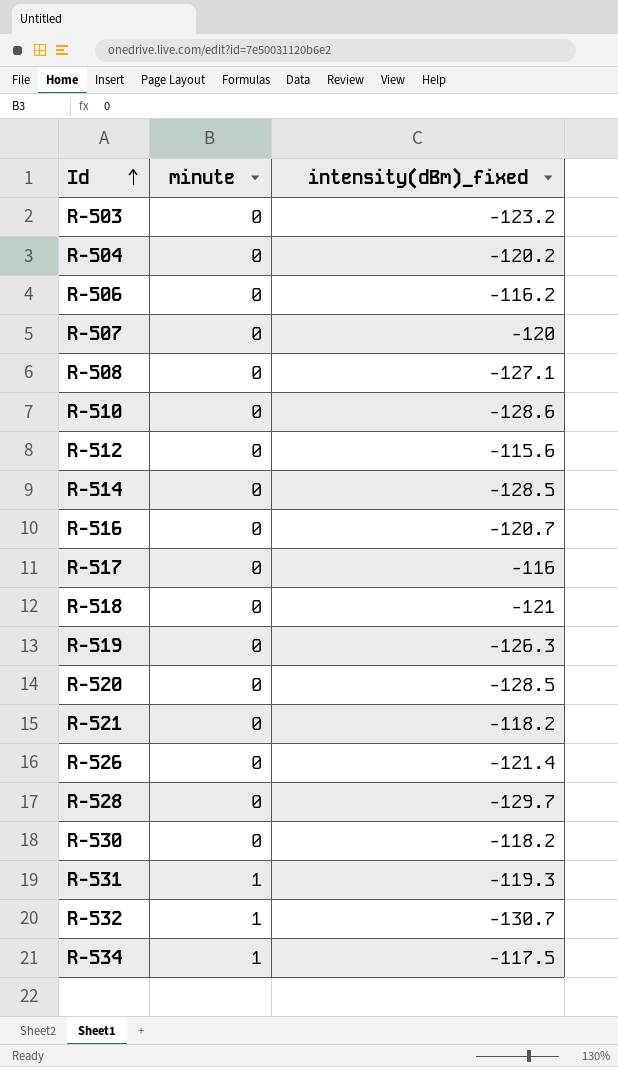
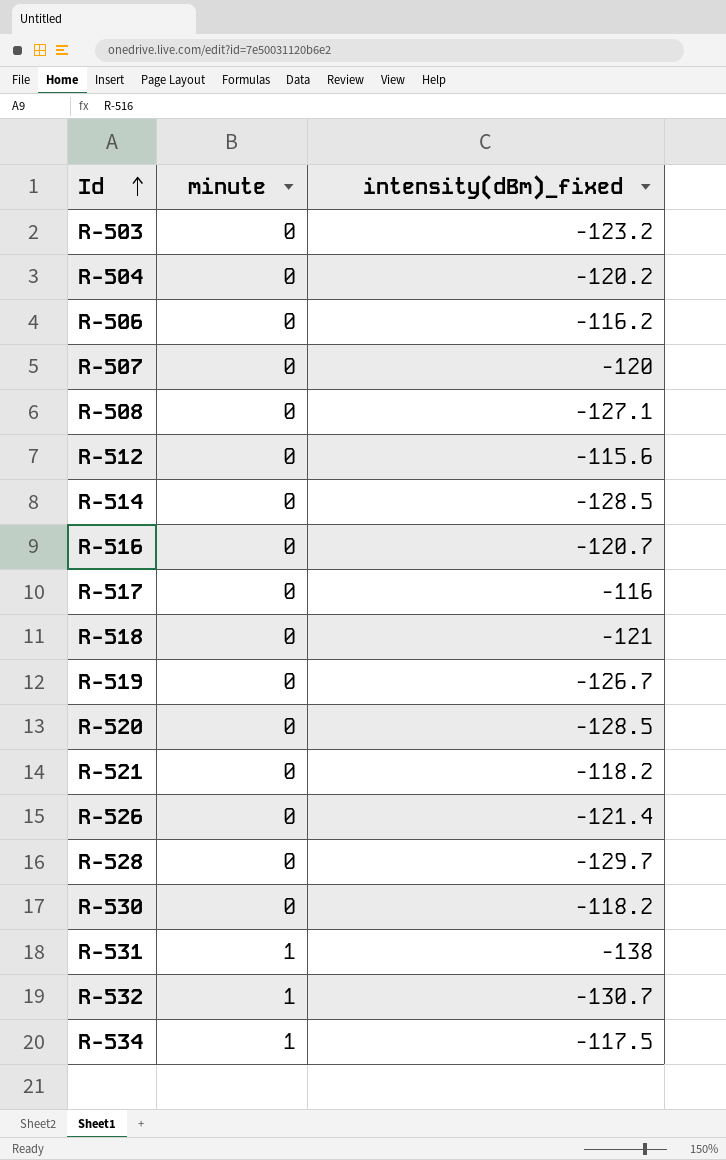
row R-510: 0 | -128.6 -> none
R-519 | intensity(dBm)_fixed: -126.3 -> -126.7
R-531 | intensity(dBm)_fixed: -119.3 -> -138

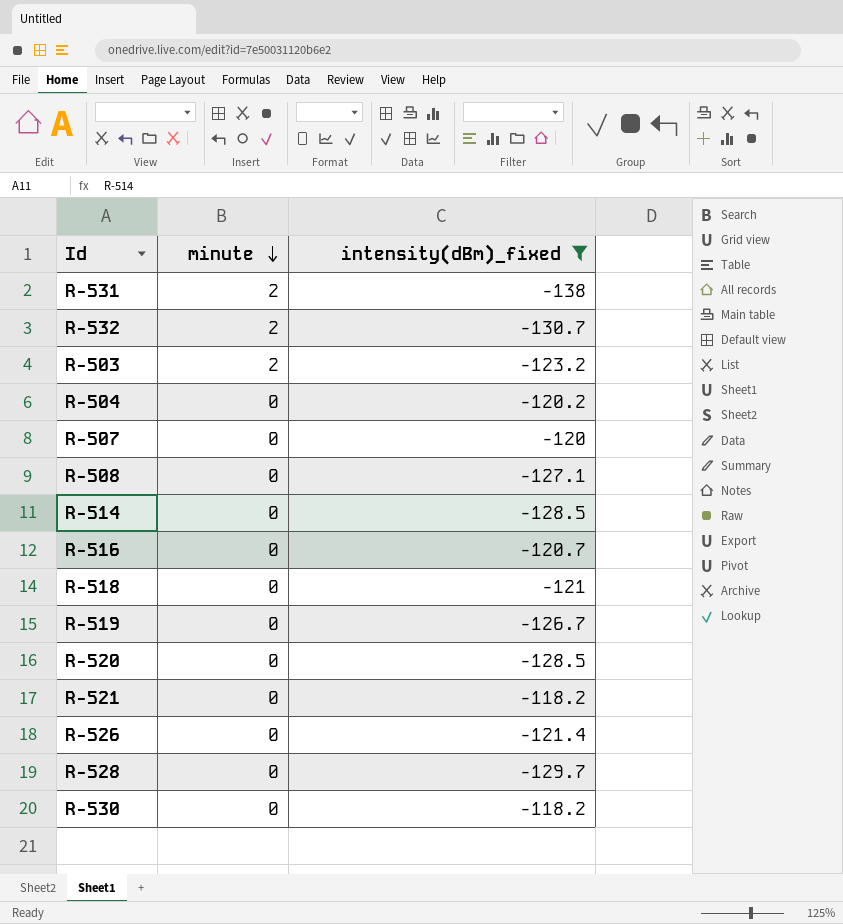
filter: none -> intensity(dBm)_fixed <= -118.2
row order: Id ascending -> minute descending
R-531 | minute: 1 -> 2
R-532 | minute: 1 -> 2
R-503 | minute: 0 -> 2

